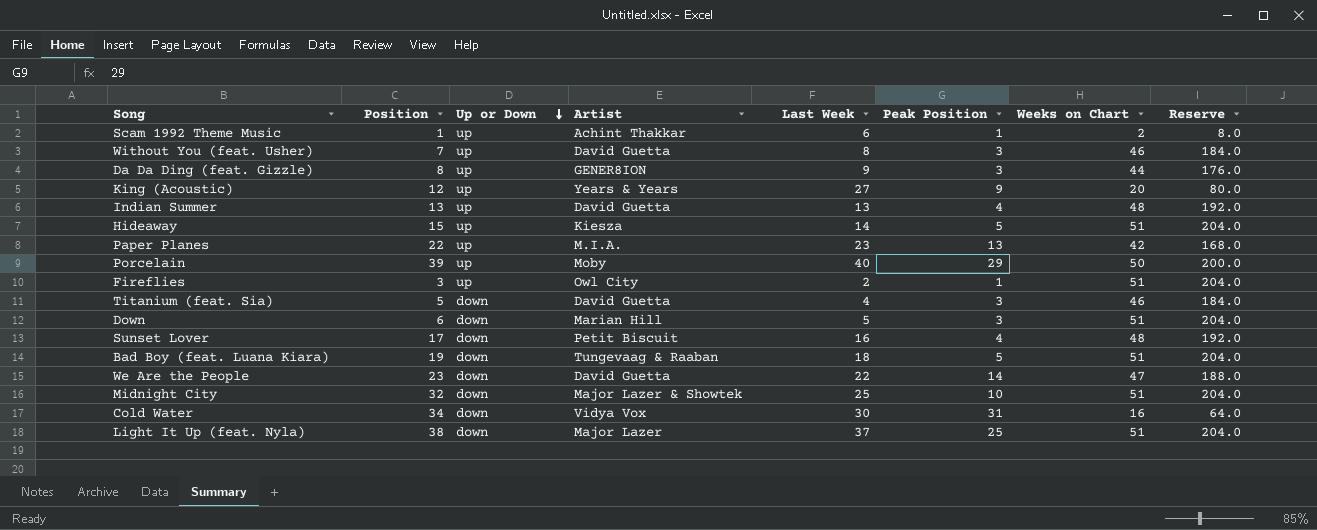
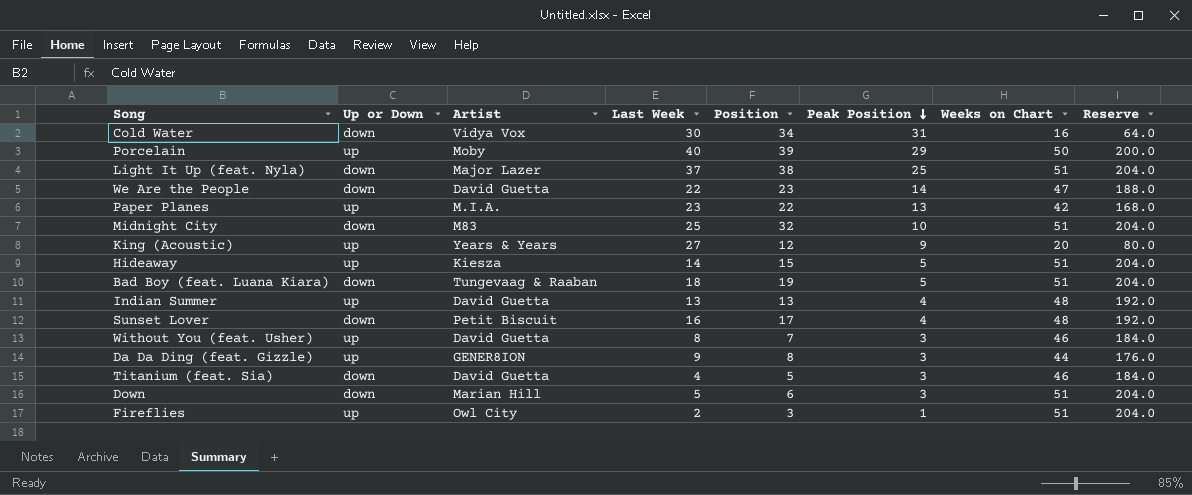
row order: Up or Down descending -> Peak Position descending
column Position | position: 2 -> 5
row Scam 1992 Theme Music: 1 | up | Achint Thakkar | 6 | 1 | 2 | 8.0 -> none
Midnight City | Artist: Major Lazer & Showtek -> M83

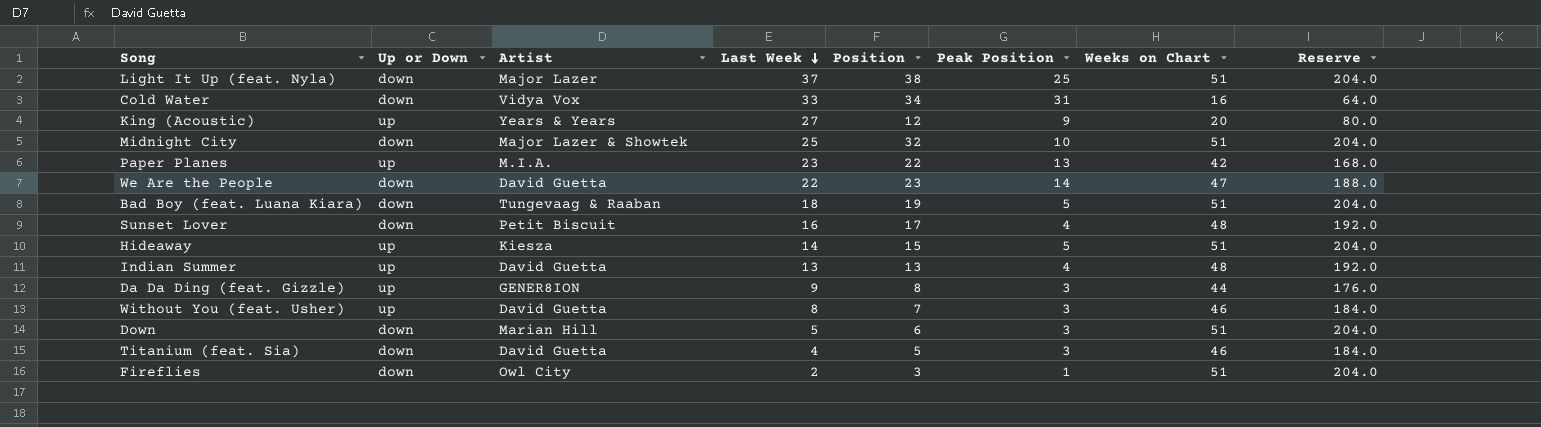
row order: Peak Position descending -> Last Week descending
row Porcelain: up | Moby | 40 | 39 | 29 | 50 | 200.0 -> none
Cold Water | Last Week: 30 -> 33
Midnight City | Artist: M83 -> Major Lazer & Showtek
Fireflies | Up or Down: up -> down

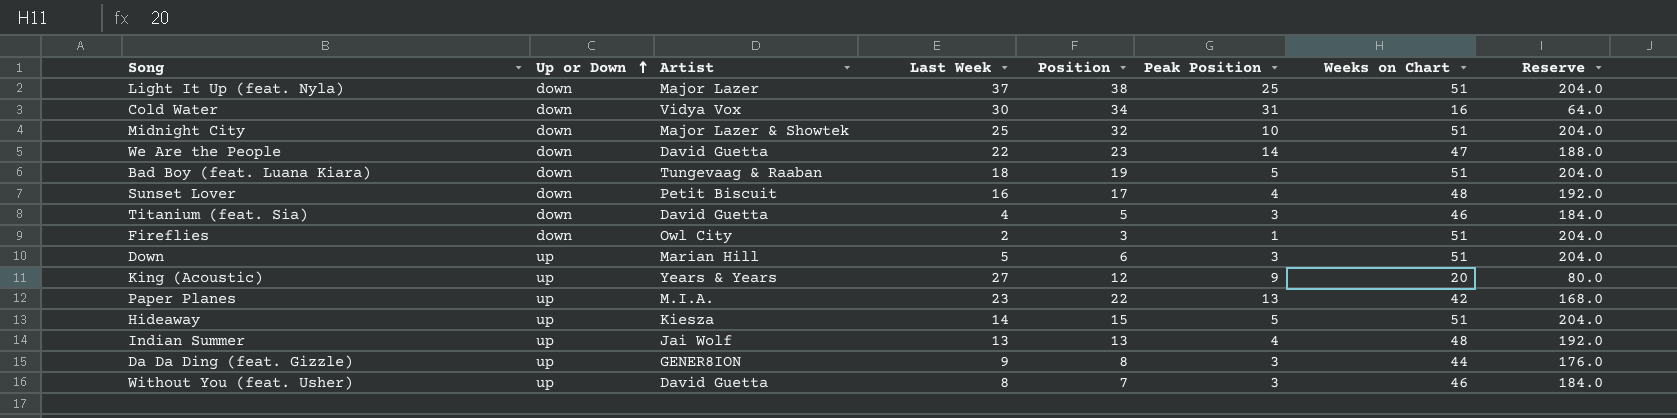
row order: Last Week descending -> Up or Down ascending
Cold Water | Last Week: 33 -> 30
Down | Up or Down: down -> up
Indian Summer | Artist: David Guetta -> Jai Wolf

